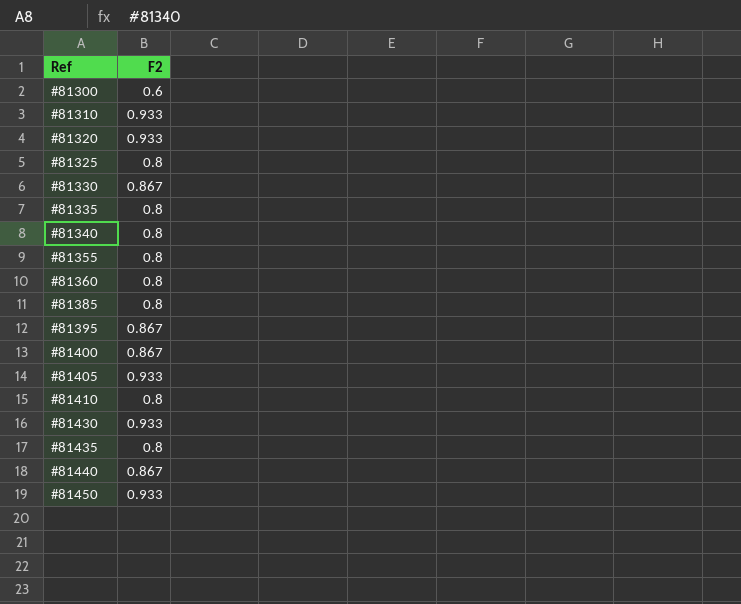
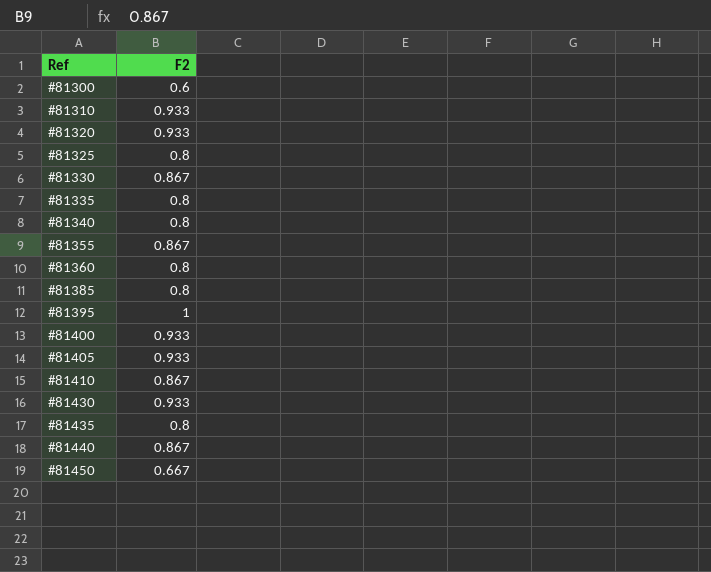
#81355 | F2: 0.8 -> 0.867
#81395 | F2: 0.867 -> 1
#81400 | F2: 0.867 -> 0.933
#81410 | F2: 0.8 -> 0.867
#81450 | F2: 0.933 -> 0.667

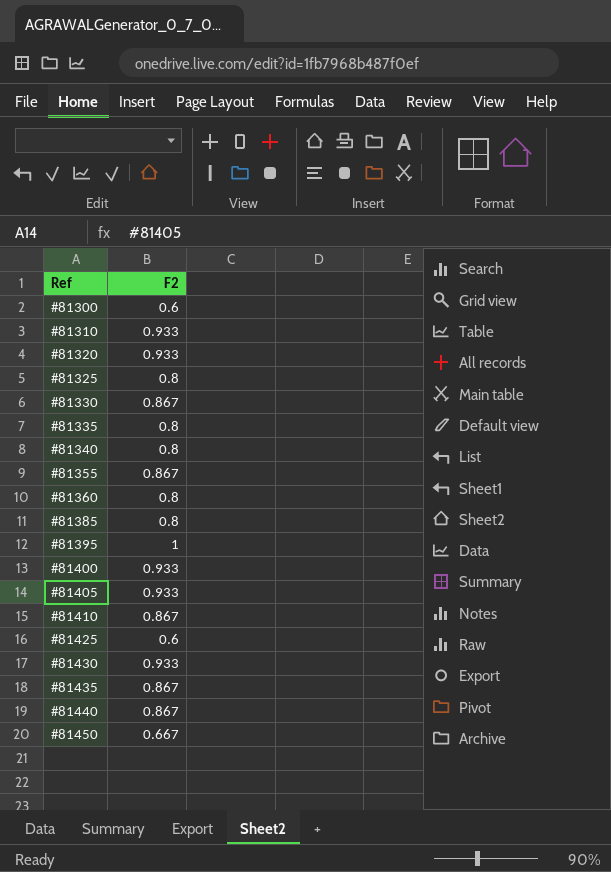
row #81425: none -> 0.6
#81435 | F2: 0.8 -> 0.867

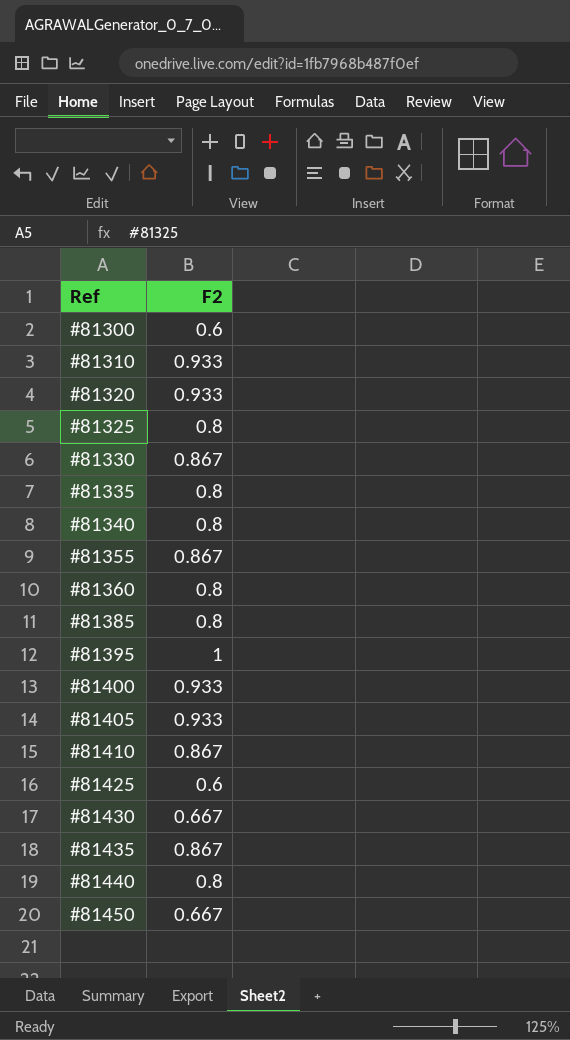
#81430 | F2: 0.933 -> 0.667
#81440 | F2: 0.867 -> 0.8

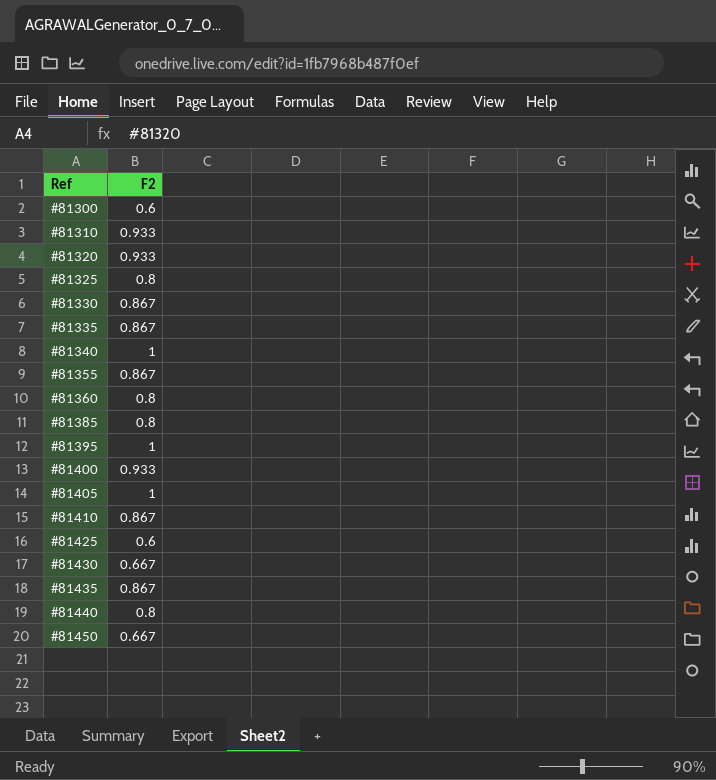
#81335 | F2: 0.8 -> 0.867
#81340 | F2: 0.8 -> 1
#81405 | F2: 0.933 -> 1

